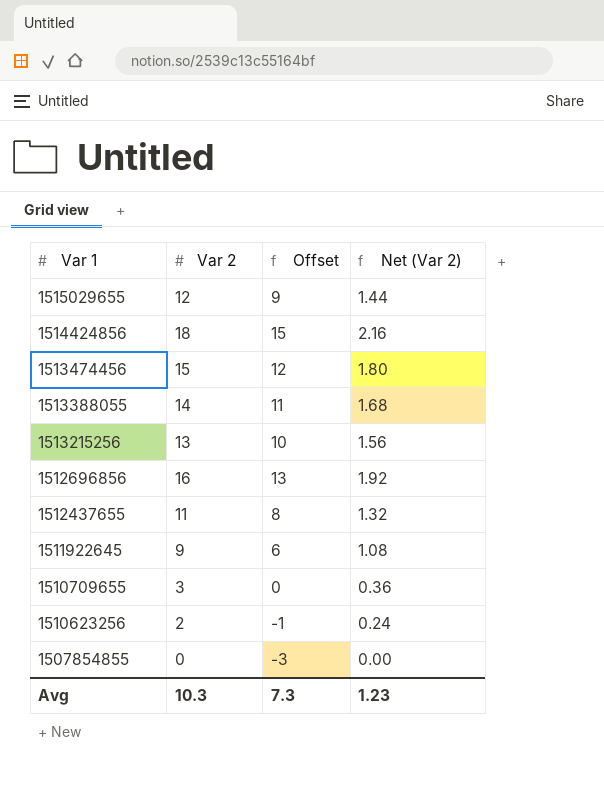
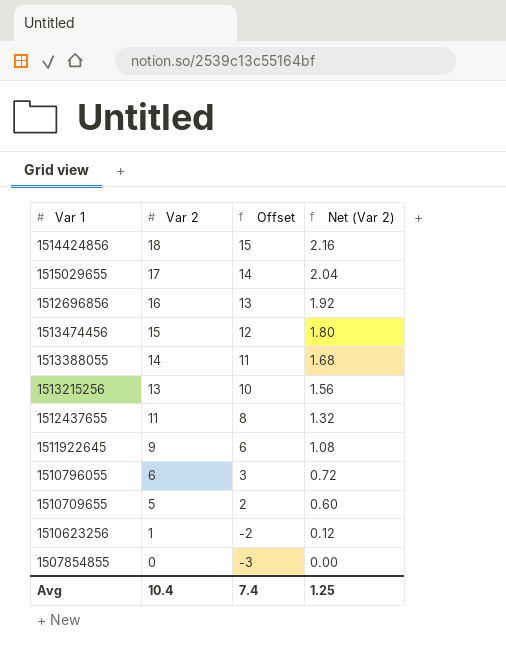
row order: Var 1 descending -> Var 2 descending
1515029655 | Var 2: 12 -> 17
1515029655 | Offset: 9 -> 14
1515029655 | Net (Var 2): 1.44 -> 2.04
row 1510796055: none -> 6 | 3 | 0.72
1510709655 | Var 2: 3 -> 5
1510709655 | Offset: 0 -> 2
1510709655 | Net (Var 2): 0.36 -> 0.60
1510623256 | Var 2: 2 -> 1
1510623256 | Offset: -1 -> -2
1510623256 | Net (Var 2): 0.24 -> 0.12
Avg | Var 2: 10.3 -> 10.4
Avg | Offset: 7.3 -> 7.4
Avg | Net (Var 2): 1.23 -> 1.25

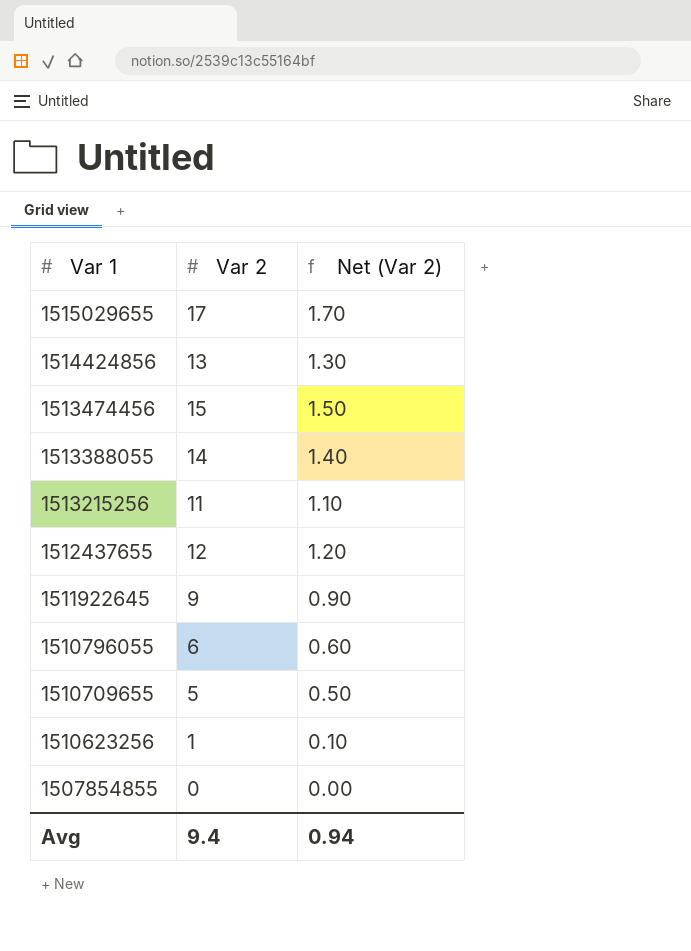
row order: Var 2 descending -> Var 1 descending
column Offset | formula: [Var 2] - 3 -> none
column Net (Var 2) | formula: [Var 2] * 0.12 -> [Var 2] * 0.1
row 1512696856: 16 | 13 | 1.92 -> none
1514424856 | Var 2: 18 -> 13
1513215256 | Var 2: 13 -> 11
1512437655 | Var 2: 11 -> 12
Avg | Var 2: 10.4 -> 9.4
Avg | Net (Var 2): 1.25 -> 0.94

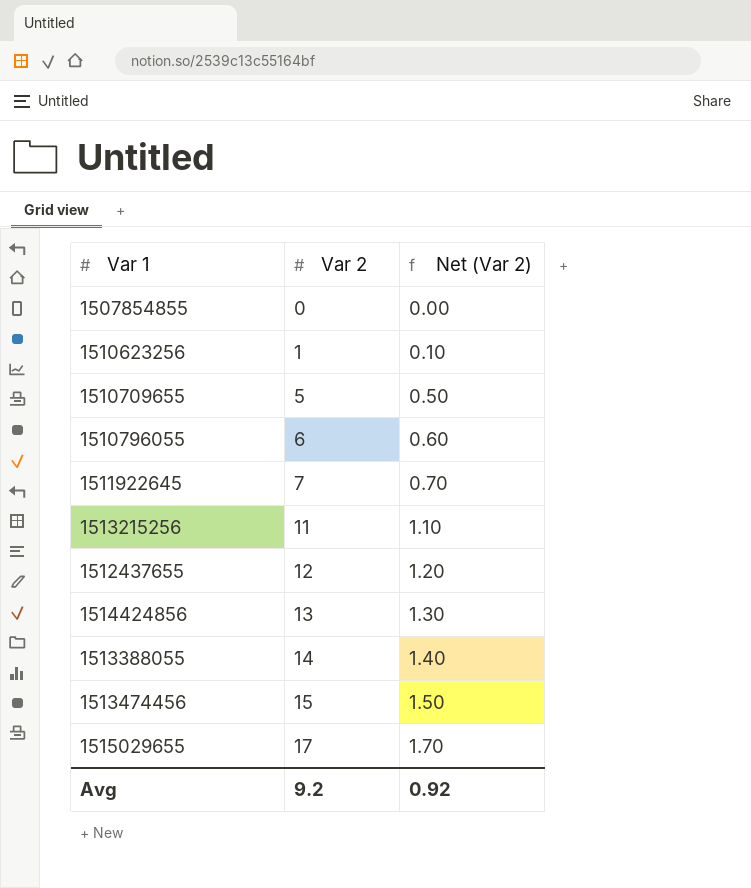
row order: Var 1 descending -> Var 2 ascending
1511922645 | Var 2: 9 -> 7
1511922645 | Net (Var 2): 0.90 -> 0.70
Avg | Var 2: 9.4 -> 9.2
Avg | Net (Var 2): 0.94 -> 0.92

